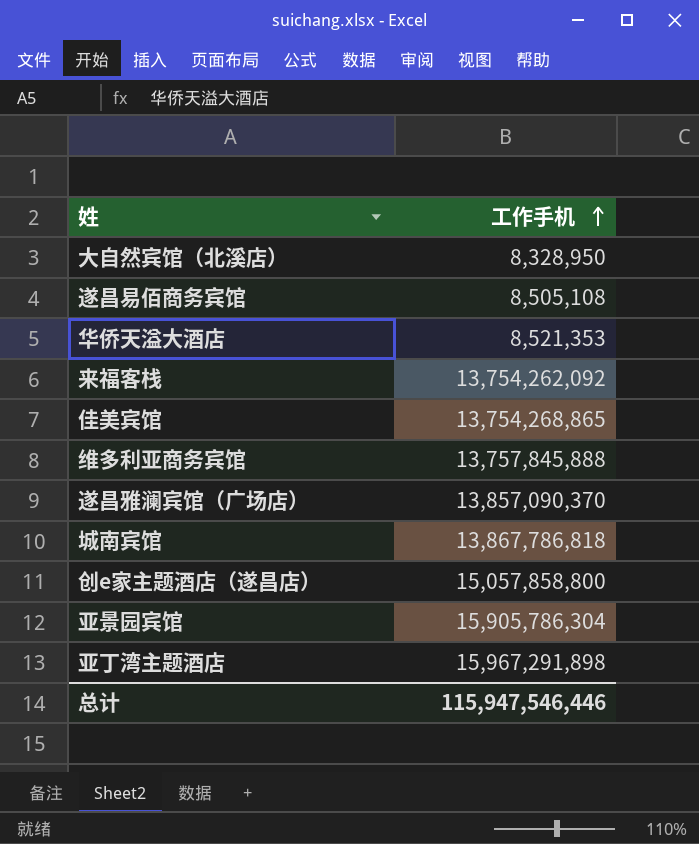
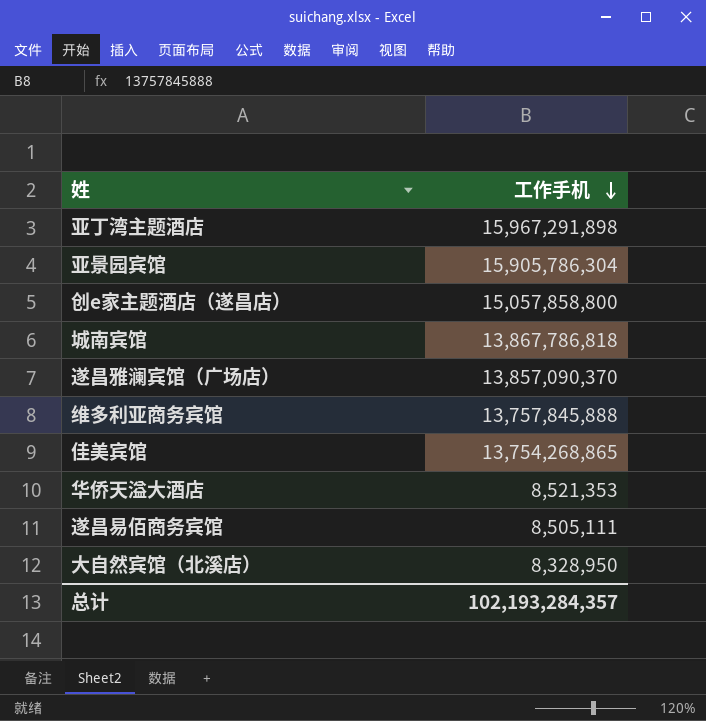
row order: 工作手机 ascending -> 工作手机 descending
row 来福客栈: 13,754,262,092 -> none
遂昌易佰商务宾馆 | 工作手机: 8,505,108 -> 8,505,111
总计 | 工作手机: 115,947,546,446 -> 102,193,284,357

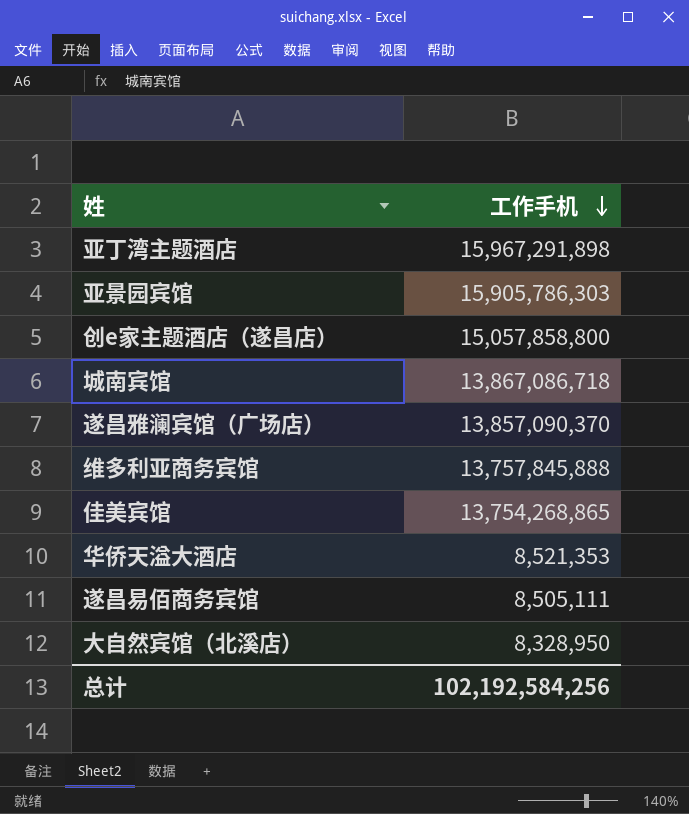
亚景园宾馆 | 工作手机: 15,905,786,304 -> 15,905,786,303
城南宾馆 | 工作手机: 13,867,786,818 -> 13,867,086,718
总计 | 工作手机: 102,193,284,357 -> 102,192,584,256

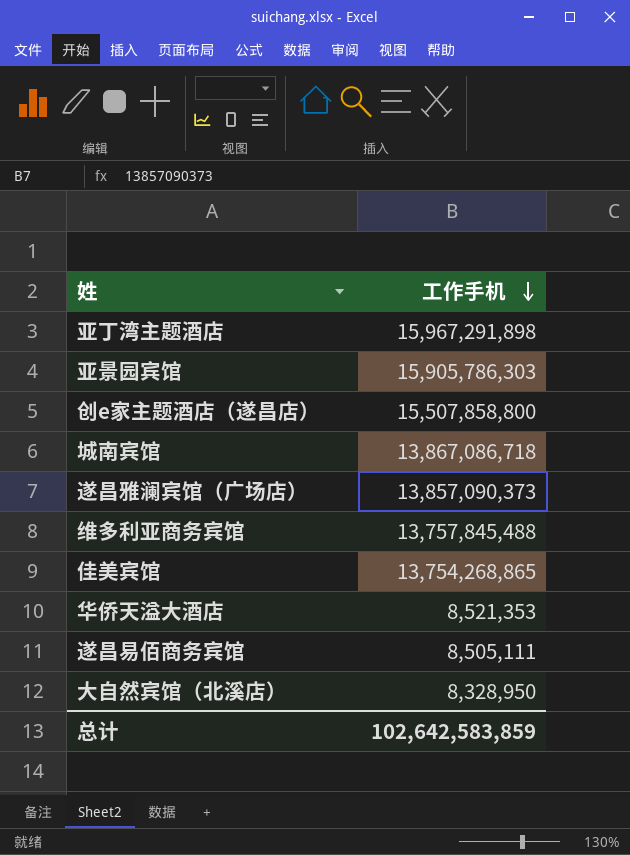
创e家主题酒店（遂昌店） | 工作手机: 15,057,858,800 -> 15,507,858,800
遂昌雅澜宾馆（广场店） | 工作手机: 13,857,090,370 -> 13,857,090,373
维多利亚商务宾馆 | 工作手机: 13,757,845,888 -> 13,757,845,488
总计 | 工作手机: 102,192,584,256 -> 102,642,583,859

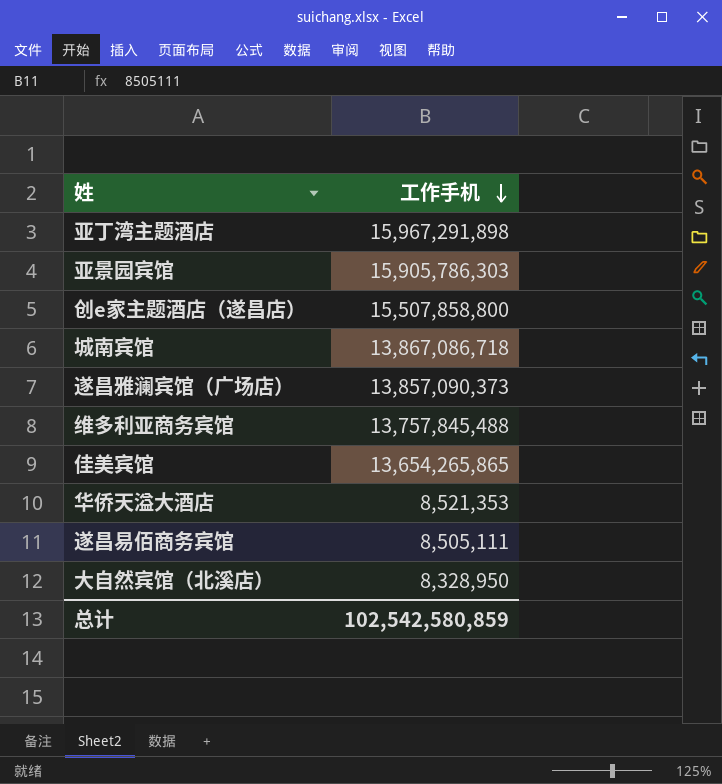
佳美宾馆 | 工作手机: 13,754,268,865 -> 13,654,265,865
总计 | 工作手机: 102,642,583,859 -> 102,542,580,859

